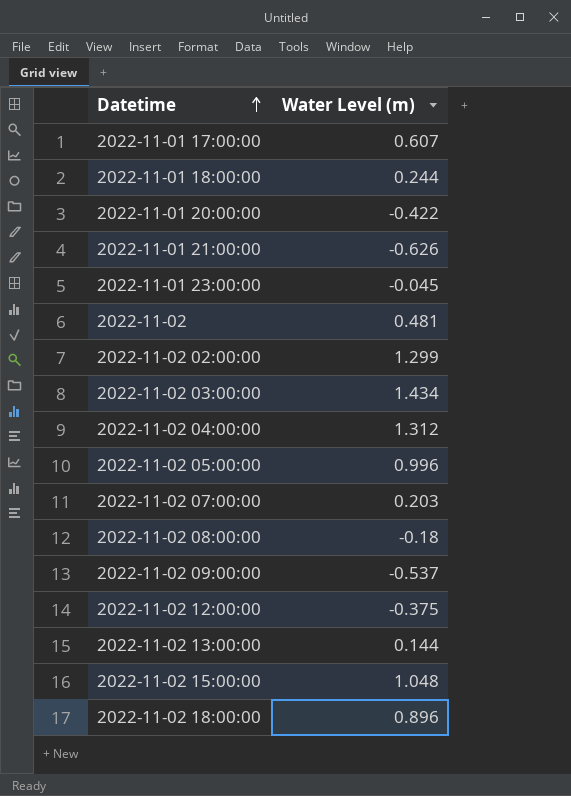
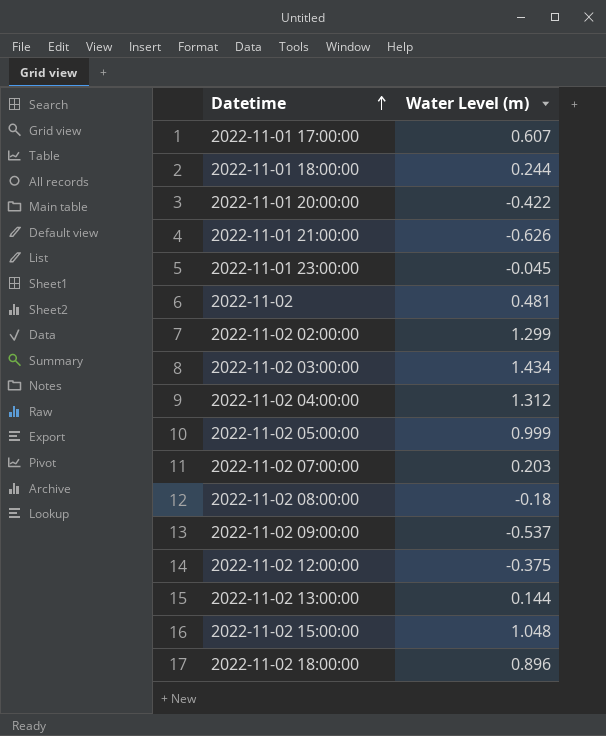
2022-11-02 05:00:00 | Water Level (m): 0.996 -> 0.999

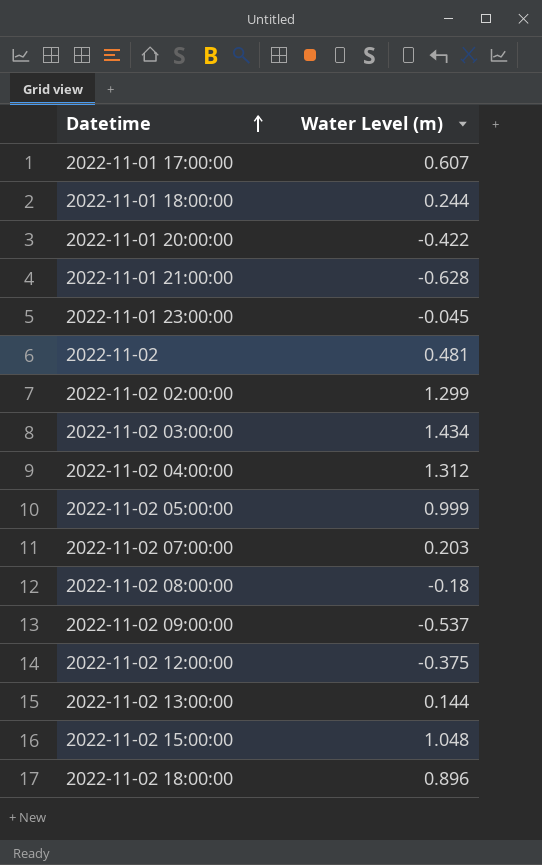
2022-11-01 21:00:00 | Water Level (m): -0.626 -> -0.628

